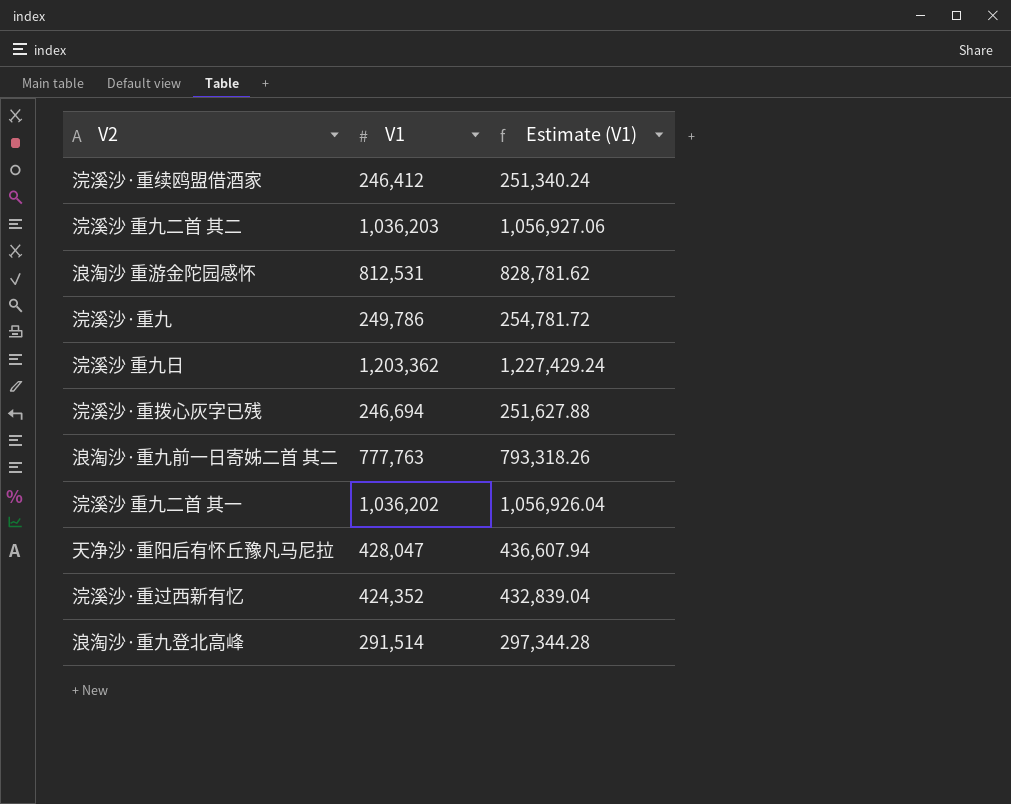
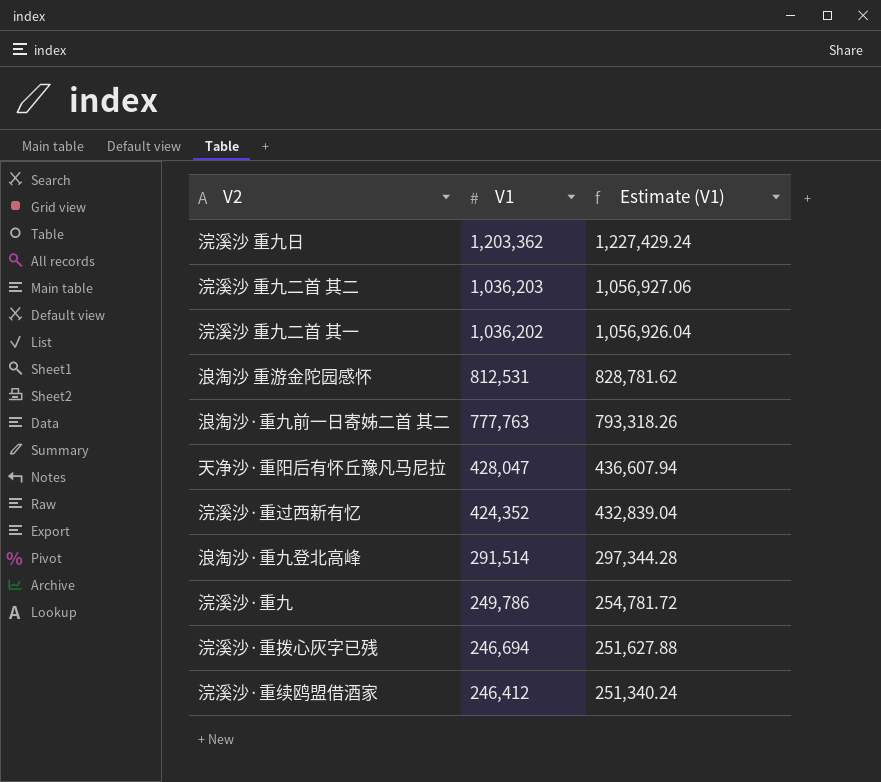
row order: none -> V1 descending

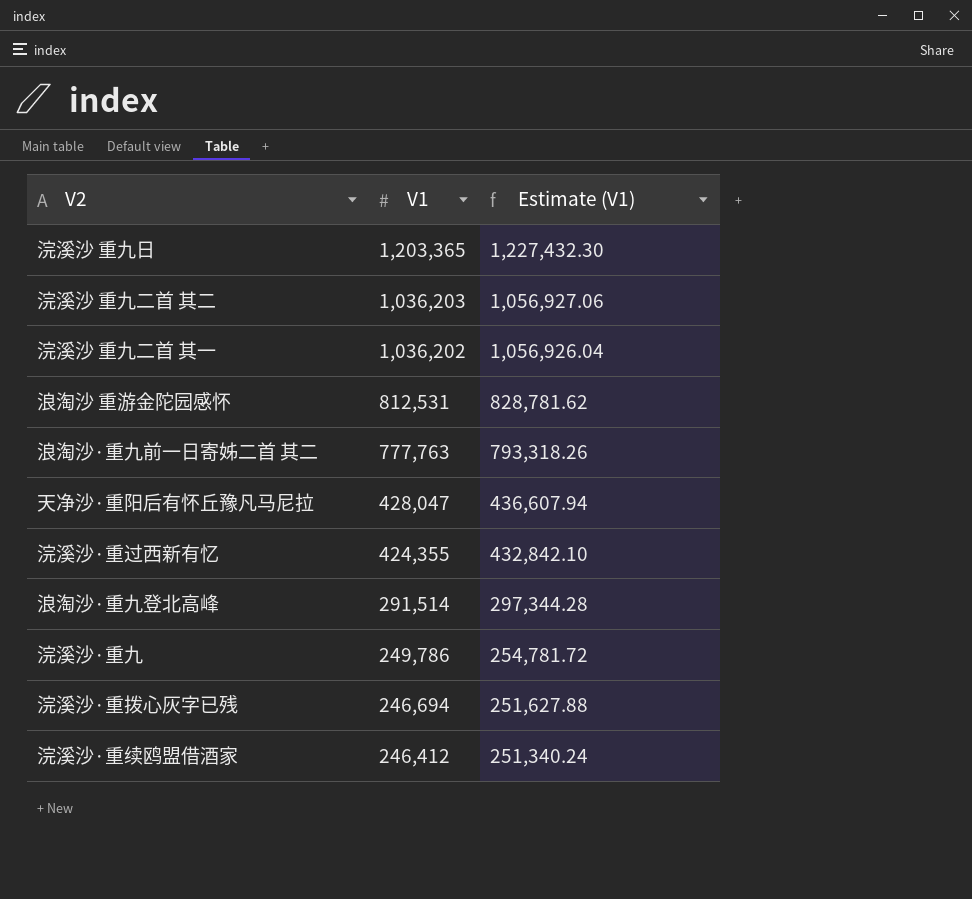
浣溪沙 重九日 | V1: 1,203,362 -> 1,203,365
浣溪沙 重九日 | Estimate (V1): 1,227,429.24 -> 1,227,432.30
浣溪沙·重过西新有忆 | V1: 424,352 -> 424,355
浣溪沙·重过西新有忆 | Estimate (V1): 432,839.04 -> 432,842.10

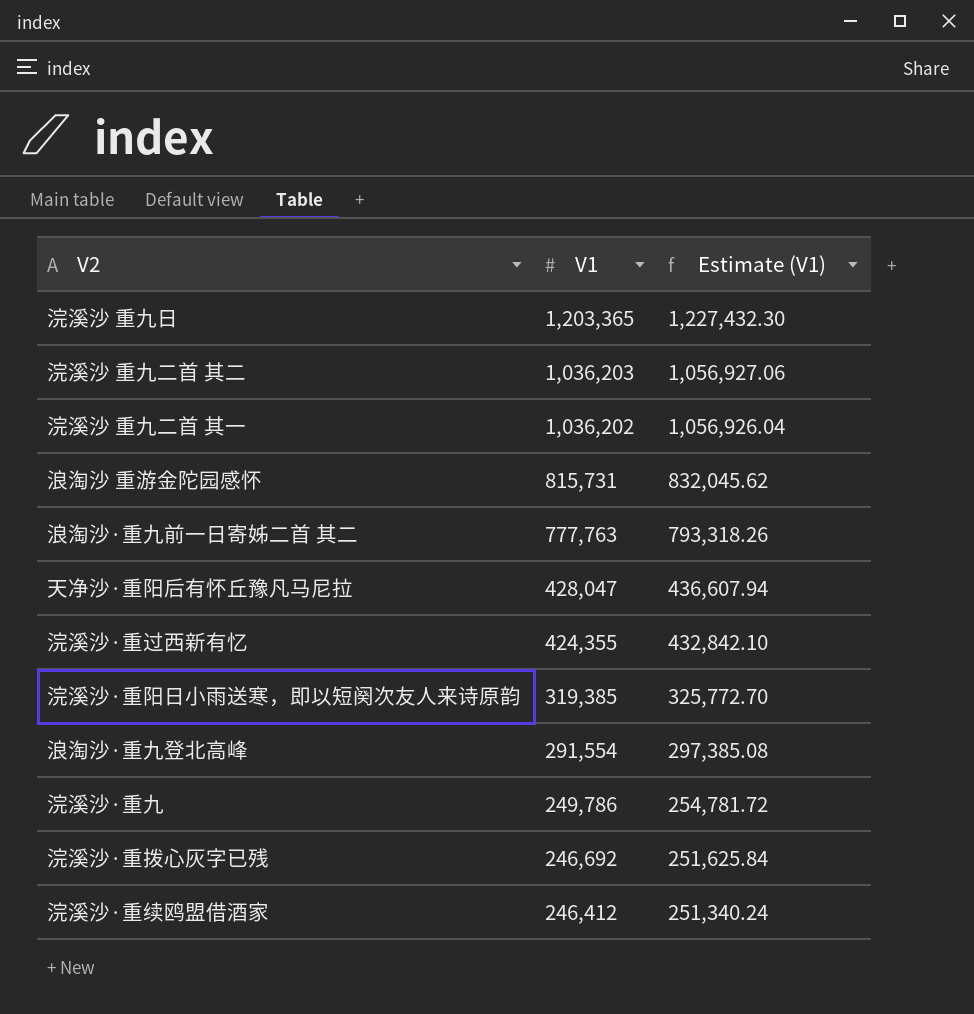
浪淘沙 重游金陀园感怀 | V1: 812,531 -> 815,731
浪淘沙 重游金陀园感怀 | Estimate (V1): 828,781.62 -> 832,045.62
row 浣溪沙·重阳日小雨送寒，即以短阕次友人来诗原韵: none -> 319,385 | 325,772.70
浪淘沙·重九登北高峰 | V1: 291,514 -> 291,554
浪淘沙·重九登北高峰 | Estimate (V1): 297,344.28 -> 297,385.08
浣溪沙·重拨心灰字已残 | V1: 246,694 -> 246,692
浣溪沙·重拨心灰字已残 | Estimate (V1): 251,627.88 -> 251,625.84

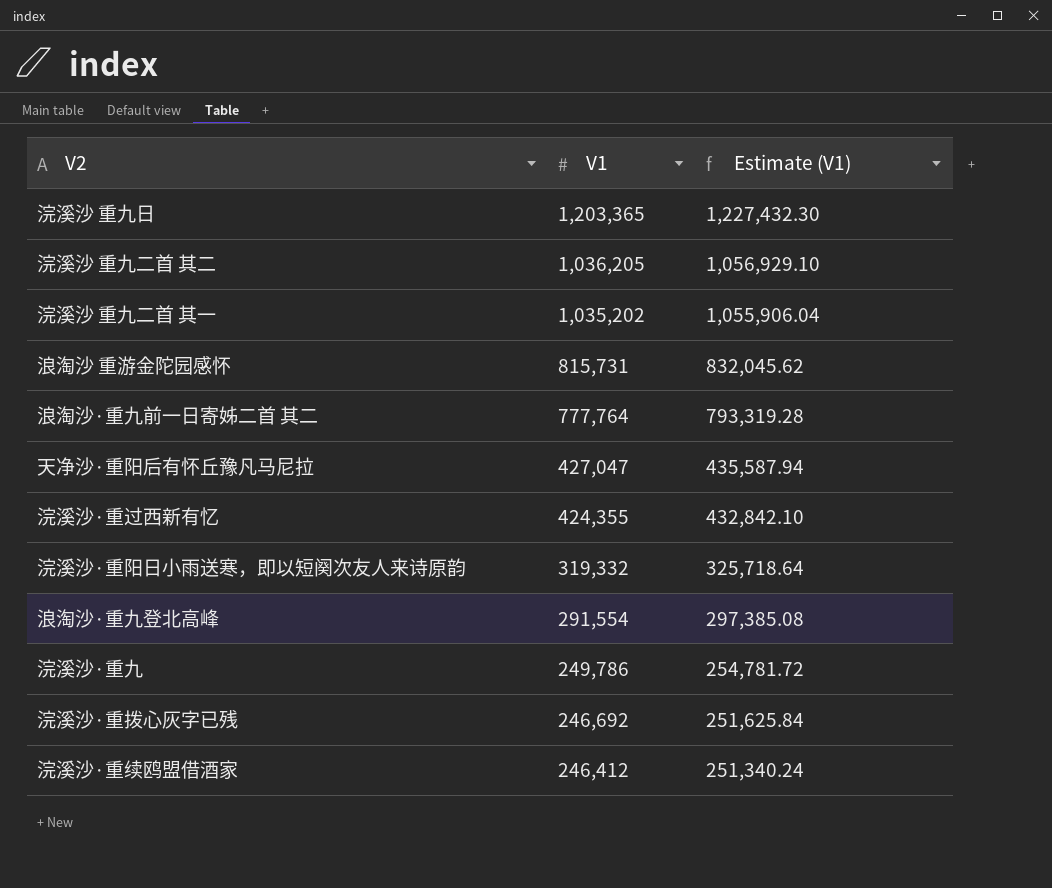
浣溪沙 重九二首 其二 | V1: 1,036,203 -> 1,036,205
浣溪沙 重九二首 其二 | Estimate (V1): 1,056,927.06 -> 1,056,929.10
浣溪沙 重九二首 其一 | V1: 1,036,202 -> 1,035,202
浣溪沙 重九二首 其一 | Estimate (V1): 1,056,926.04 -> 1,055,906.04
浪淘沙·重九前一日寄姊二首 其二 | V1: 777,763 -> 777,764
浪淘沙·重九前一日寄姊二首 其二 | Estimate (V1): 793,318.26 -> 793,319.28
天净沙·重阳后有怀丘豫凡马尼拉 | V1: 428,047 -> 427,047
天净沙·重阳后有怀丘豫凡马尼拉 | Estimate (V1): 436,607.94 -> 435,587.94
浣溪沙·重阳日小雨送寒，即以短阕次友人来诗原韵 | V1: 319,385 -> 319,332
浣溪沙·重阳日小雨送寒，即以短阕次友人来诗原韵 | Estimate (V1): 325,772.70 -> 325,718.64

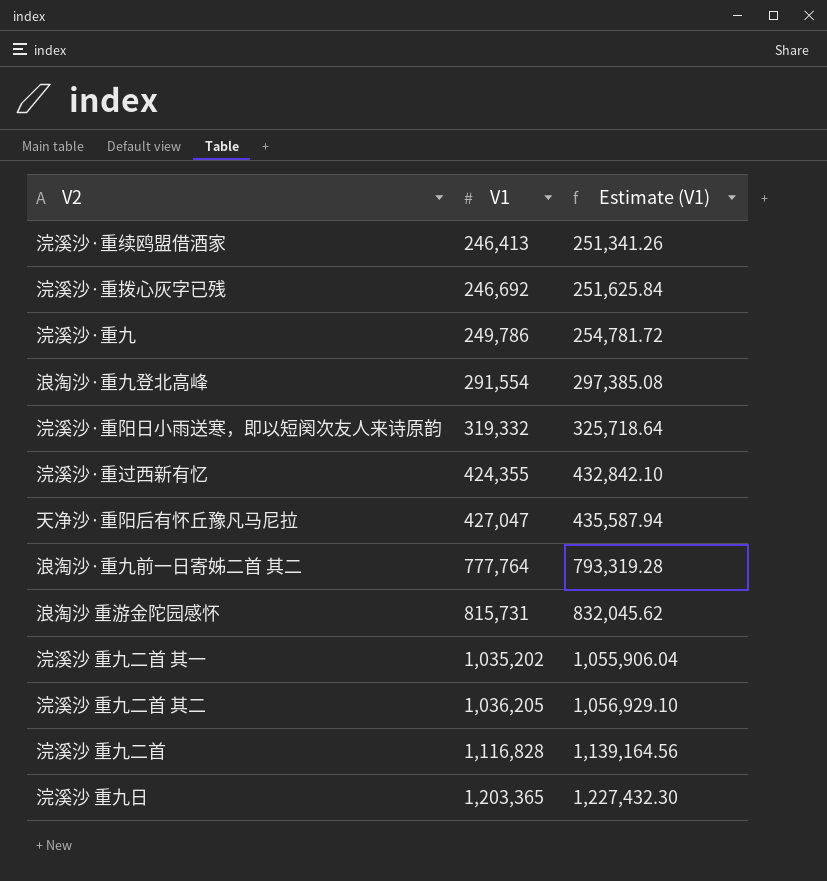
row order: V1 descending -> V1 ascending
浣溪沙·重续鸥盟借酒家 | V1: 246,412 -> 246,413
浣溪沙·重续鸥盟借酒家 | Estimate (V1): 251,340.24 -> 251,341.26
row 浣溪沙 重九二首: none -> 1,116,828 | 1,139,164.56

